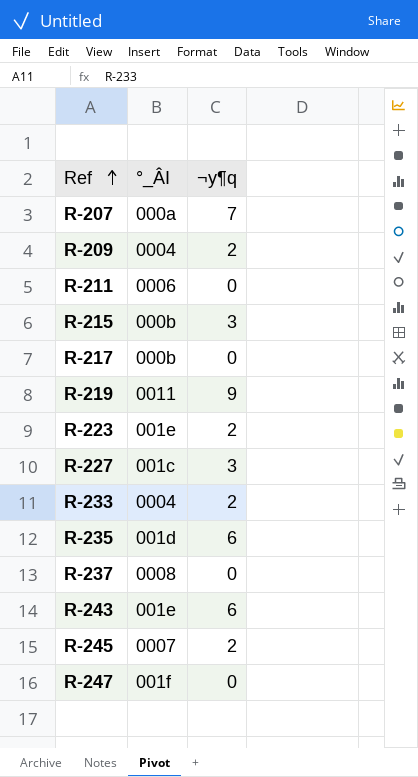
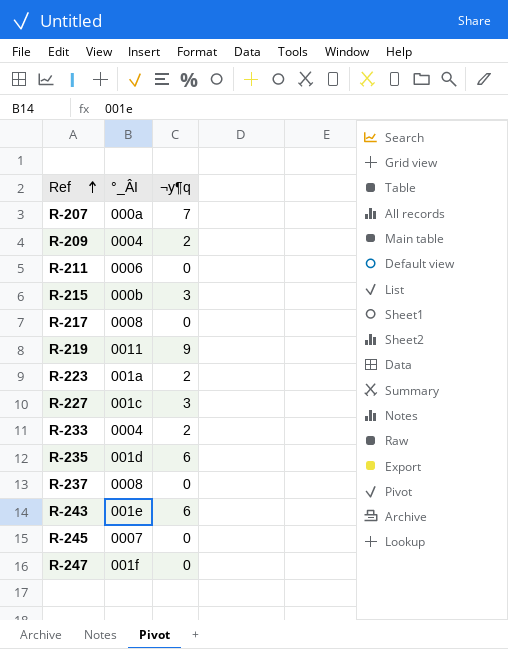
R-217 | °_ÂI: 000b -> 0008
R-223 | °_ÂI: 001e -> 001a
R-245 | ¬y¶q: 2 -> 0

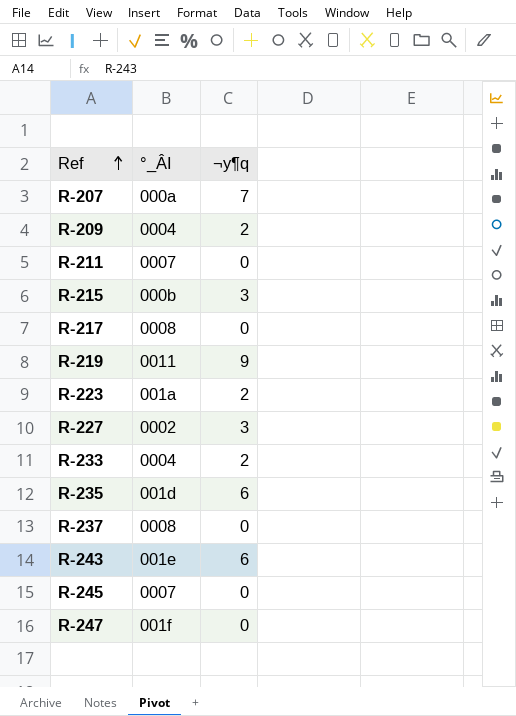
R-211 | °_ÂI: 0006 -> 0007
R-227 | °_ÂI: 001c -> 0002

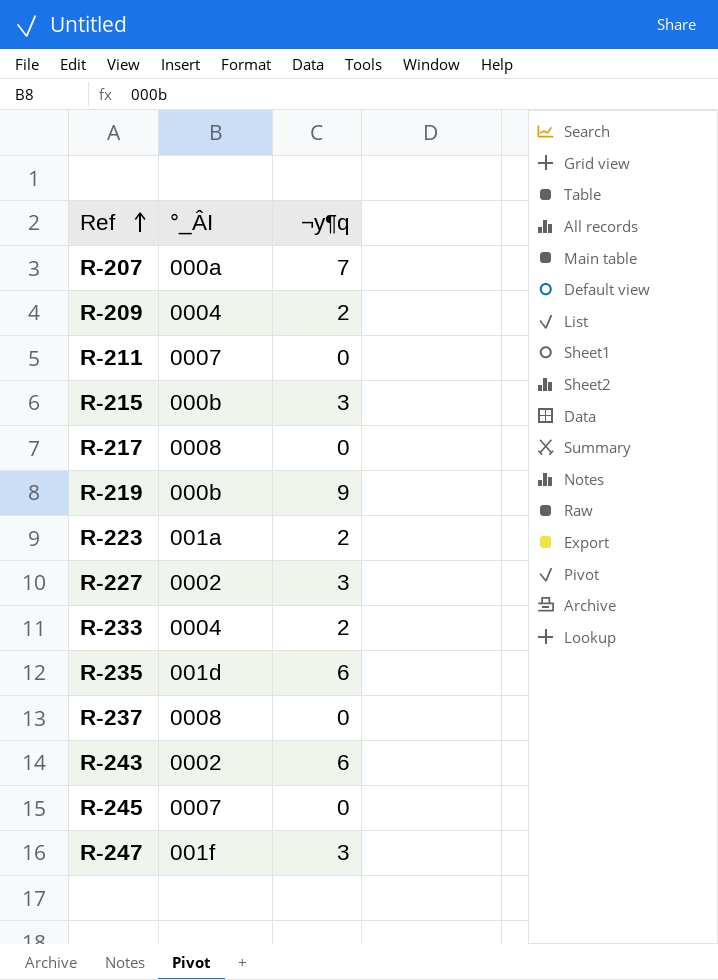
R-219 | °_ÂI: 0011 -> 000b
R-243 | °_ÂI: 001e -> 0002
R-247 | ¬y¶q: 0 -> 3

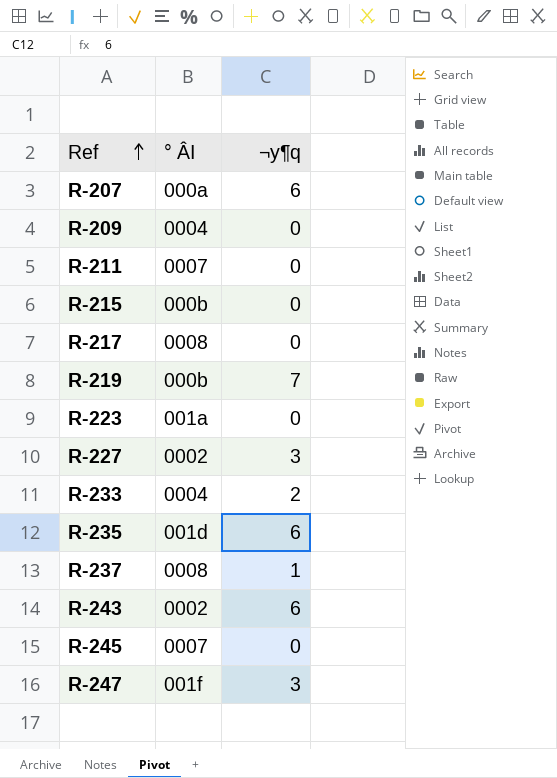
column name: °_ÂI -> ° ÂI
R-207 | ¬y¶q: 7 -> 6
R-209 | ¬y¶q: 2 -> 0
R-215 | ¬y¶q: 3 -> 0
R-219 | ¬y¶q: 9 -> 7
R-223 | ¬y¶q: 2 -> 0
R-237 | ¬y¶q: 0 -> 1

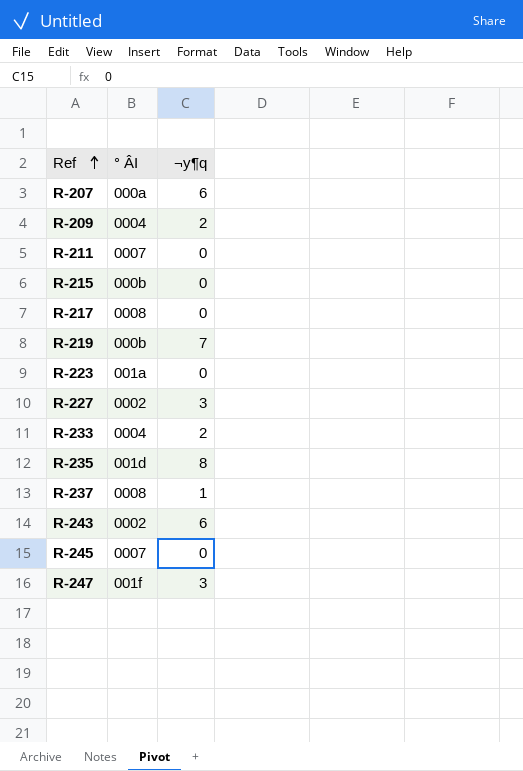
R-209 | ¬y¶q: 0 -> 2
R-235 | ¬y¶q: 6 -> 8

